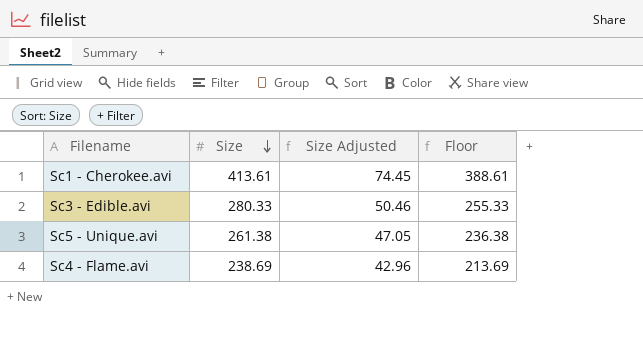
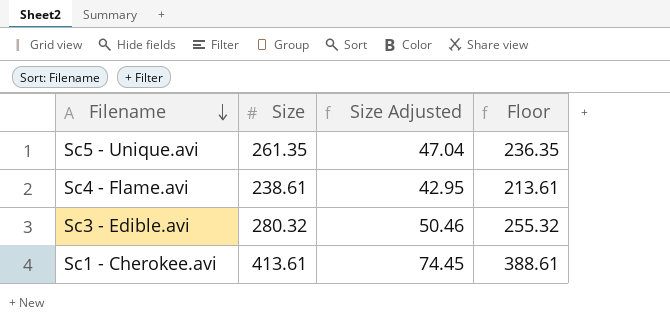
row order: Size descending -> Filename descending
Sc5 - Unique.avi | Size: 261.38 -> 261.35
Sc5 - Unique.avi | Size Adjusted: 47.05 -> 47.04
Sc5 - Unique.avi | Floor: 236.38 -> 236.35
Sc4 - Flame.avi | Size: 238.69 -> 238.61
Sc4 - Flame.avi | Size Adjusted: 42.96 -> 42.95
Sc4 - Flame.avi | Floor: 213.69 -> 213.61
Sc3 - Edible.avi | Size: 280.33 -> 280.32
Sc3 - Edible.avi | Floor: 255.33 -> 255.32

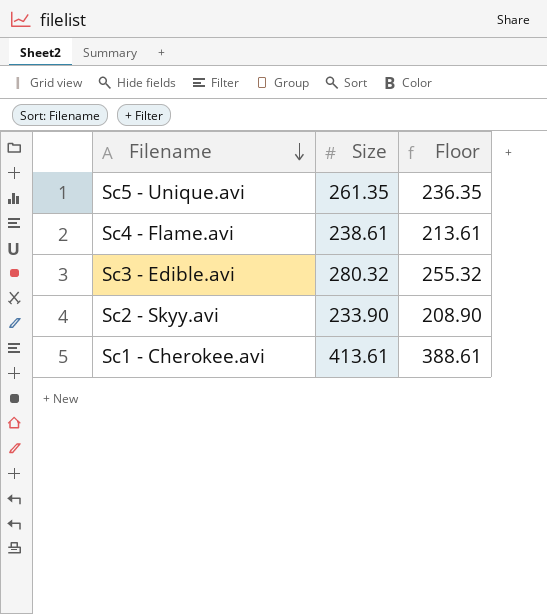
column Size Adjusted | formula: [Size] * 0.18 -> none
row Sc2 - Skyy.avi: none -> 233.90 | 208.90

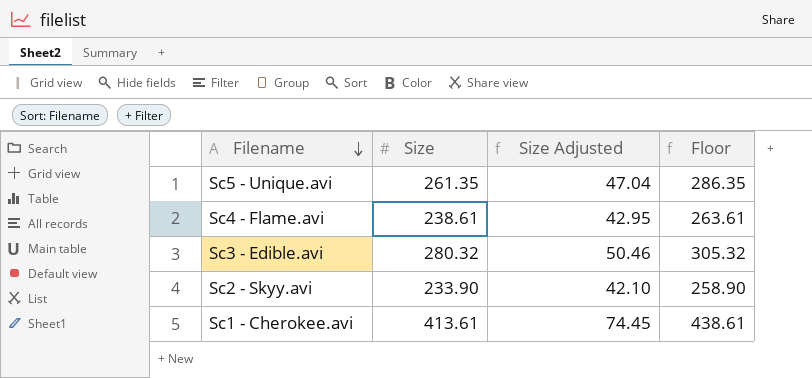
column Size Adjusted | formula: none -> [Size] * 0.18
column Floor | formula: [Size] - 25 -> [Size] + 25

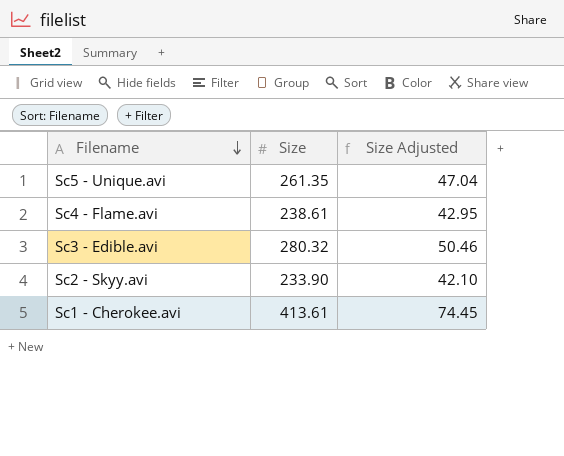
column Floor | formula: [Size] + 25 -> none

